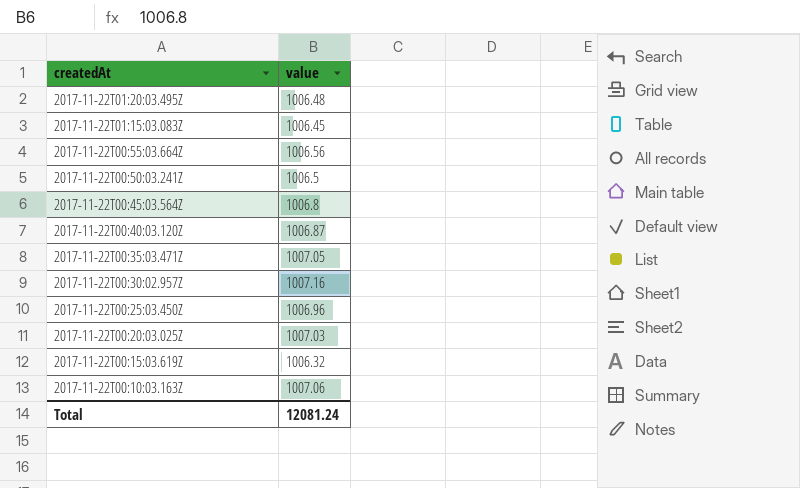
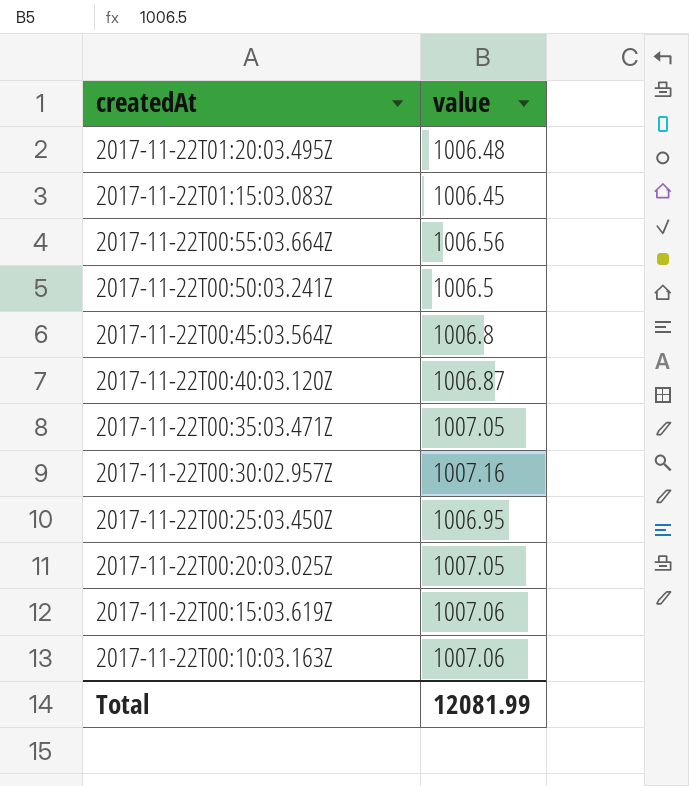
2017-11-22T00:25:03.450Z | value: 1006.96 -> 1006.95
2017-11-22T00:20:03.025Z | value: 1007.03 -> 1007.05
2017-11-22T00:15:03.619Z | value: 1006.32 -> 1007.06
Total | value: 12081.24 -> 12081.99

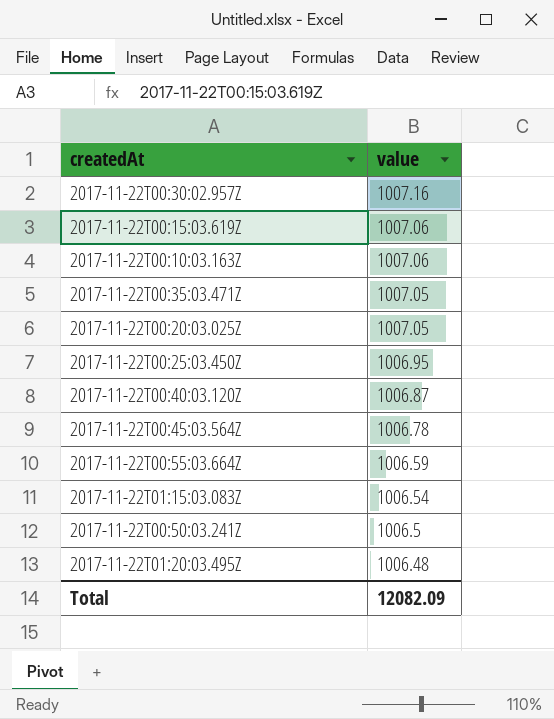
row order: createdAt descending -> value descending
2017-11-22T00:45:03.564Z | value: 1006.8 -> 1006.78
2017-11-22T00:55:03.664Z | value: 1006.56 -> 1006.59
2017-11-22T01:15:03.083Z | value: 1006.45 -> 1006.54
Total | value: 12081.99 -> 12082.09

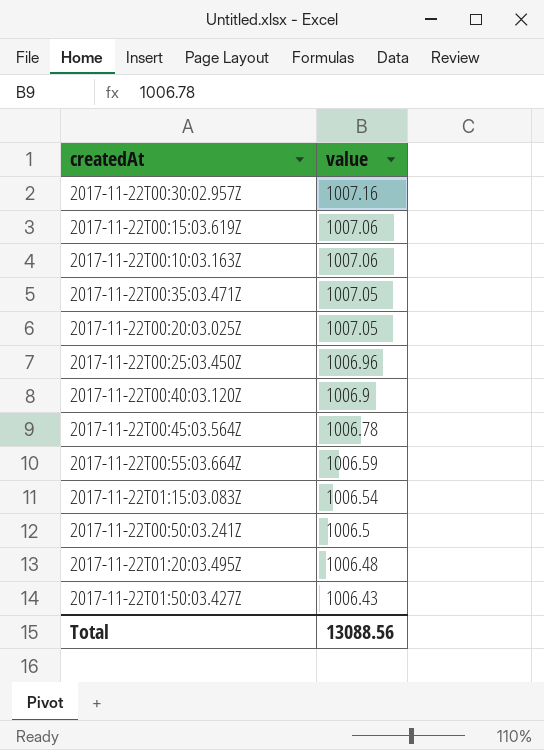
2017-11-22T00:25:03.450Z | value: 1006.95 -> 1006.96
2017-11-22T00:40:03.120Z | value: 1006.87 -> 1006.9
row 2017-11-22T01:50:03.427Z: none -> 1006.43
Total | value: 12082.09 -> 13088.56

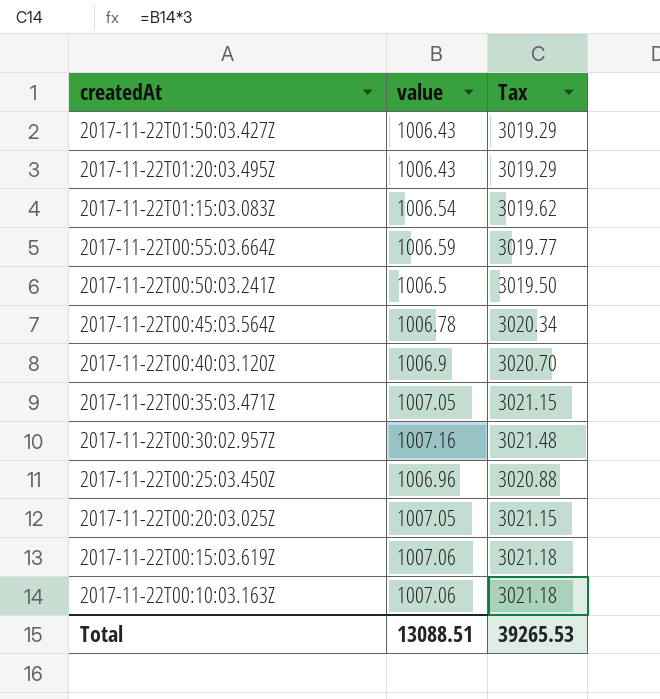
row order: value descending -> createdAt descending
column Tax | formula: none -> [value] * 3
2017-11-22T01:20:03.495Z | value: 1006.48 -> 1006.43
Total | value: 13088.56 -> 13088.51

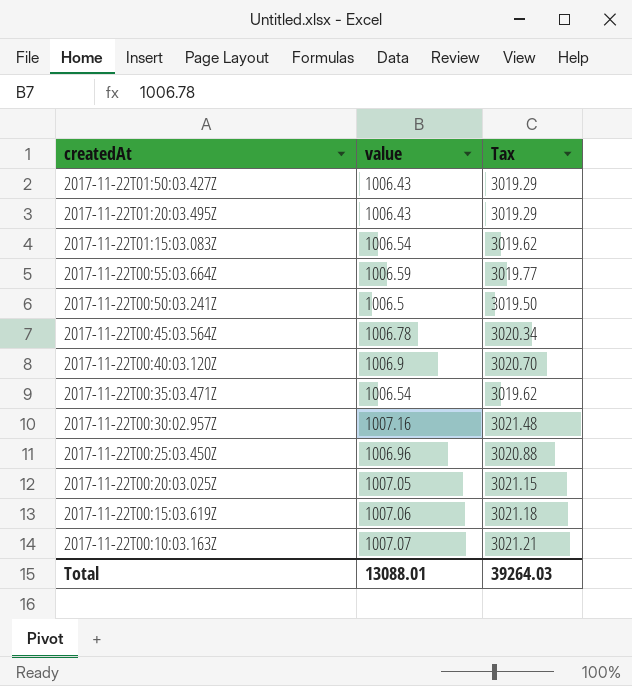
2017-11-22T00:35:03.471Z | value: 1007.05 -> 1006.54
2017-11-22T00:35:03.471Z | Tax: 3021.15 -> 3019.62
2017-11-22T00:10:03.163Z | value: 1007.06 -> 1007.07
2017-11-22T00:10:03.163Z | Tax: 3021.18 -> 3021.21
Total | value: 13088.51 -> 13088.01
Total | Tax: 39265.53 -> 39264.03

